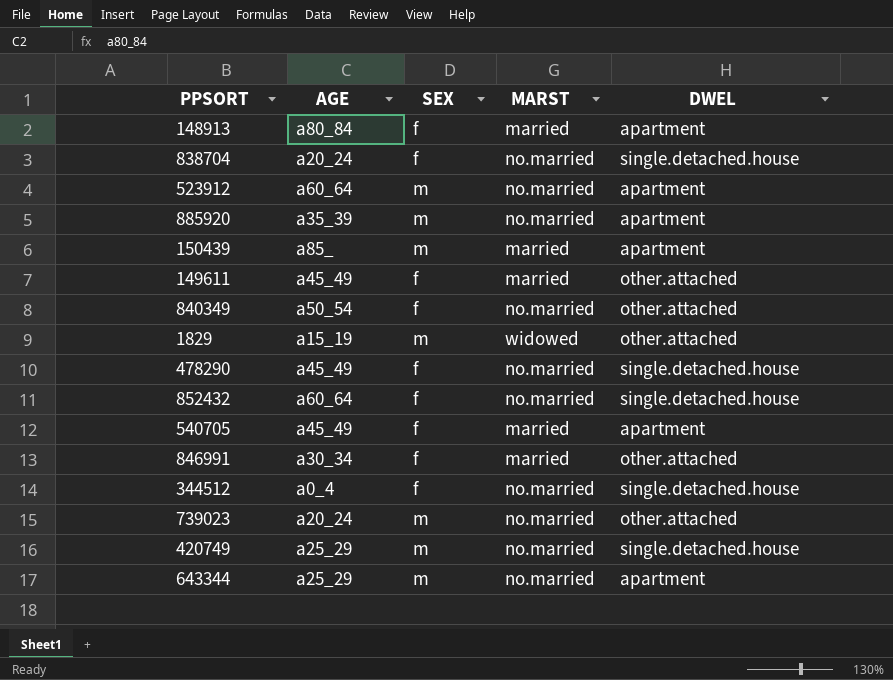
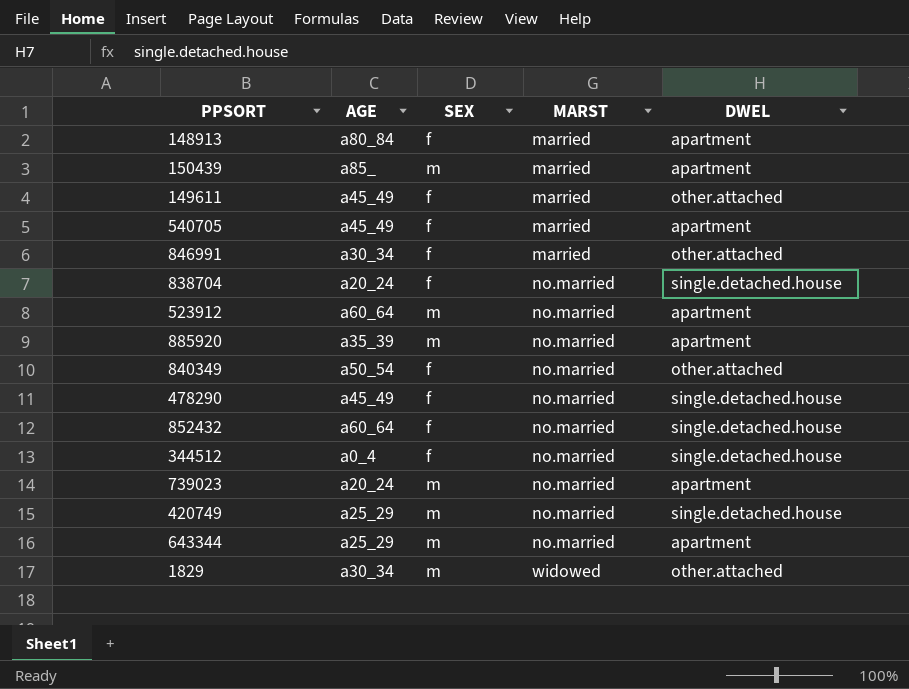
row order: none -> MARST ascending
739023 | DWEL: other.attached -> apartment
1829 | AGE: a15_19 -> a30_34

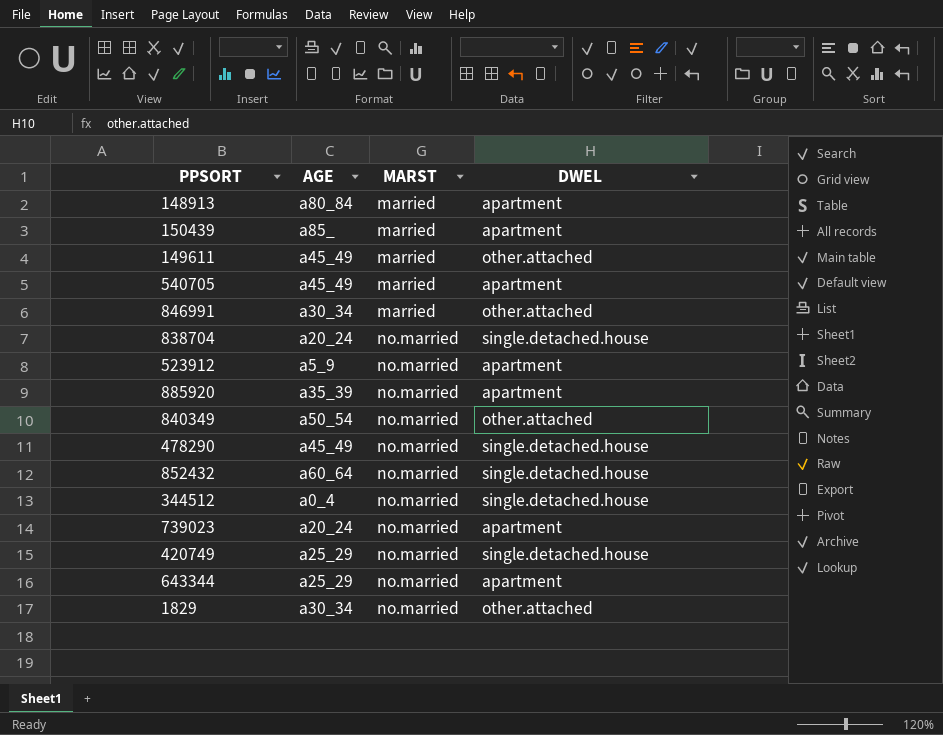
column SEX | position: 3 -> none
523912 | AGE: a60_64 -> a5_9
1829 | MARST: widowed -> no.married

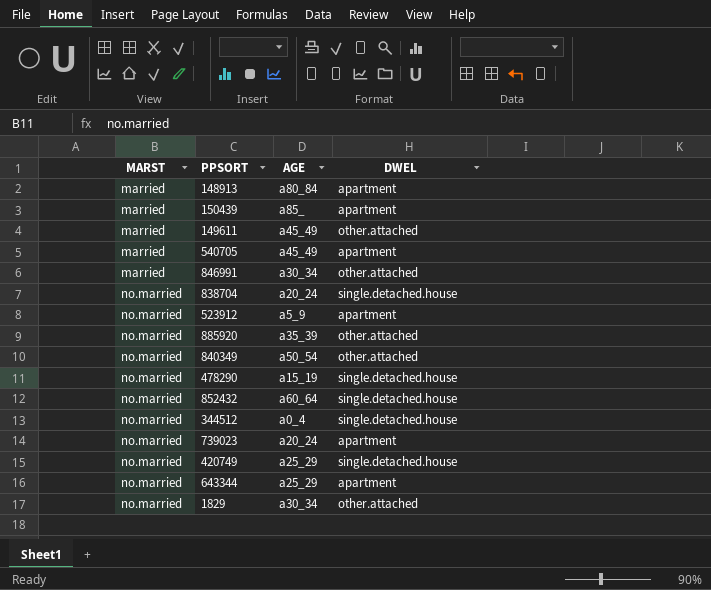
column MARST | position: 3 -> 1
885920 | DWEL: apartment -> other.attached
478290 | AGE: a45_49 -> a15_19

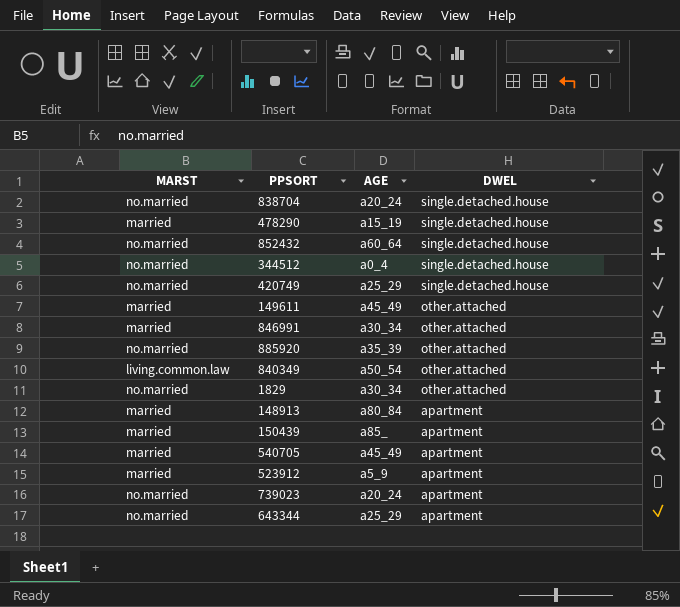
row order: MARST ascending -> DWEL descending
478290 | MARST: no.married -> married
840349 | MARST: no.married -> living.common.law
523912 | MARST: no.married -> married

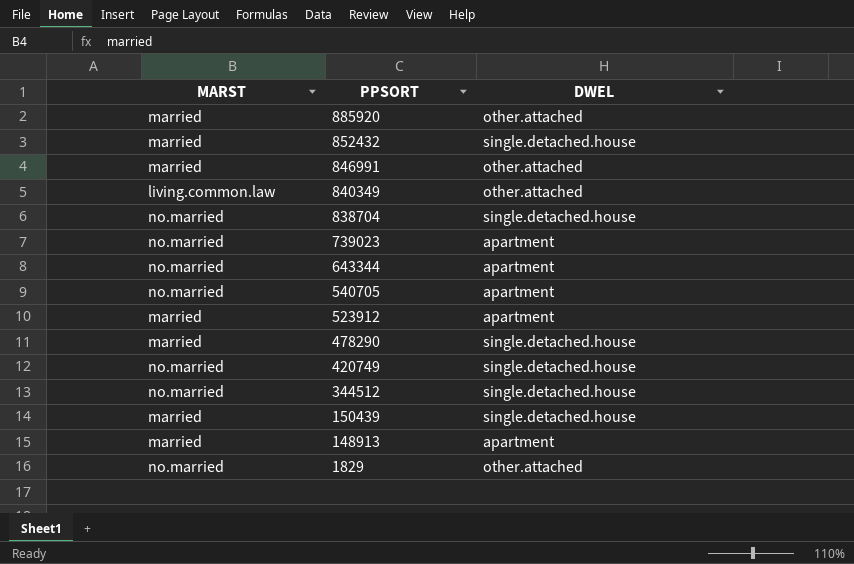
row order: DWEL descending -> PPSORT descending
column AGE | position: 3 -> none
row 149611: married | a45_49 | other.attached -> none
885920 | MARST: no.married -> married
852432 | MARST: no.married -> married
540705 | MARST: married -> no.married
150439 | DWEL: apartment -> single.detached.house

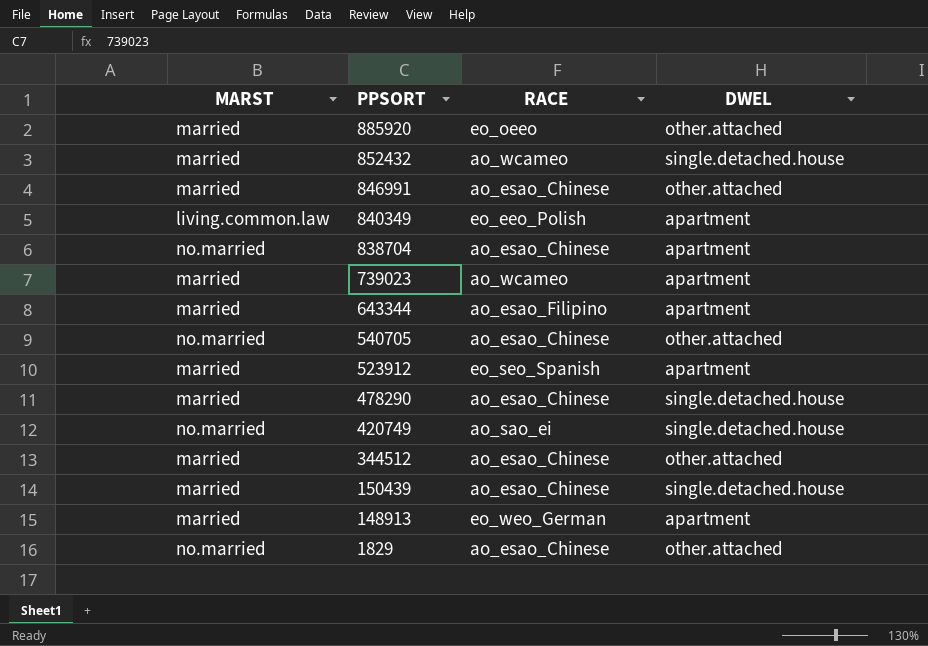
column RACE | position: none -> 3
840349 | DWEL: other.attached -> apartment
838704 | DWEL: single.detached.house -> apartment
739023 | MARST: no.married -> married
643344 | MARST: no.married -> married
540705 | DWEL: apartment -> other.attached
344512 | MARST: no.married -> married
344512 | DWEL: single.detached.house -> other.attached

